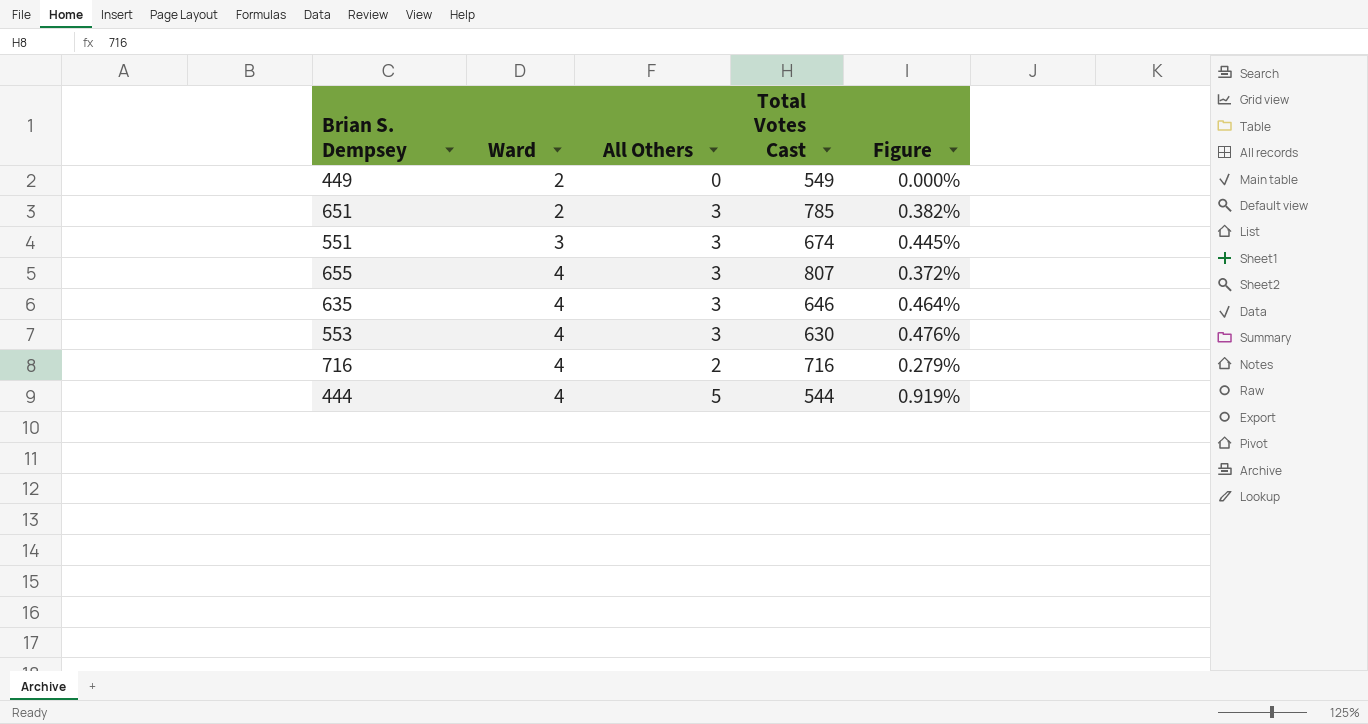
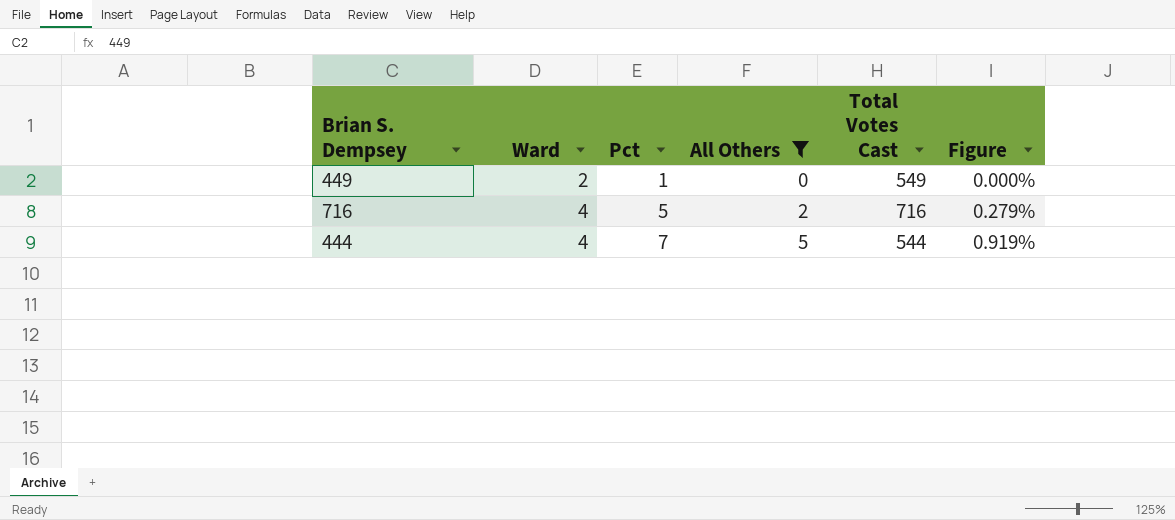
filter: none -> All Others != 3
column Pct | position: none -> 3

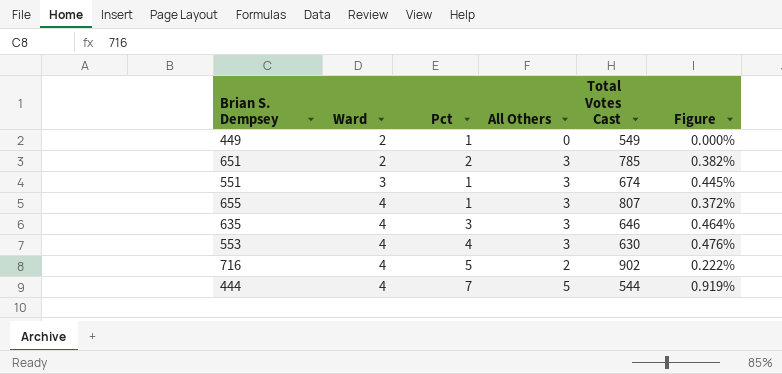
filter: All Others != 3 -> none
716 | Total Votes Cast: 716 -> 902
716 | Figure: 0.279% -> 0.222%

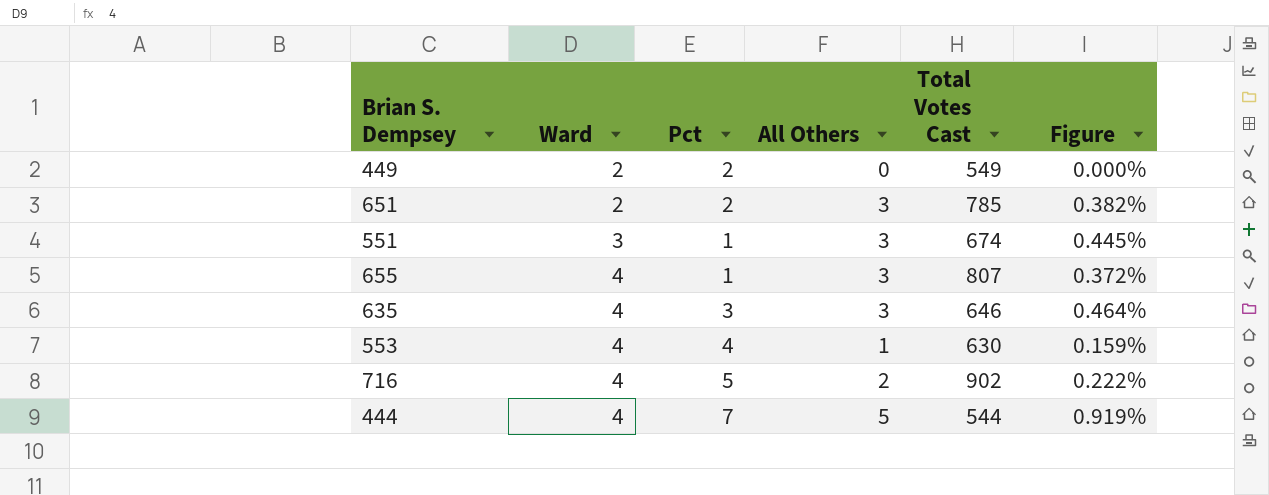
449 | Pct: 1 -> 2
553 | All Others: 3 -> 1
553 | Figure: 0.476% -> 0.159%

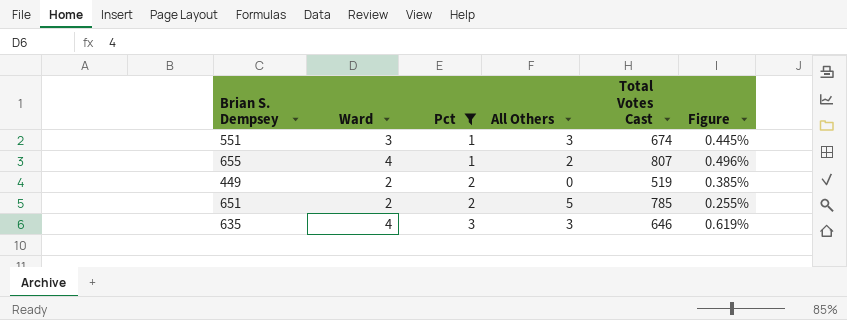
filter: none -> Pct <= 3
row order: Ward ascending -> Pct ascending
column Figure | formula: [All Others] / [Total Votes Cast] -> [Ward] / [Total Votes Cast]
655 | All Others: 3 -> 2
449 | Total Votes Cast: 549 -> 519
651 | All Others: 3 -> 5

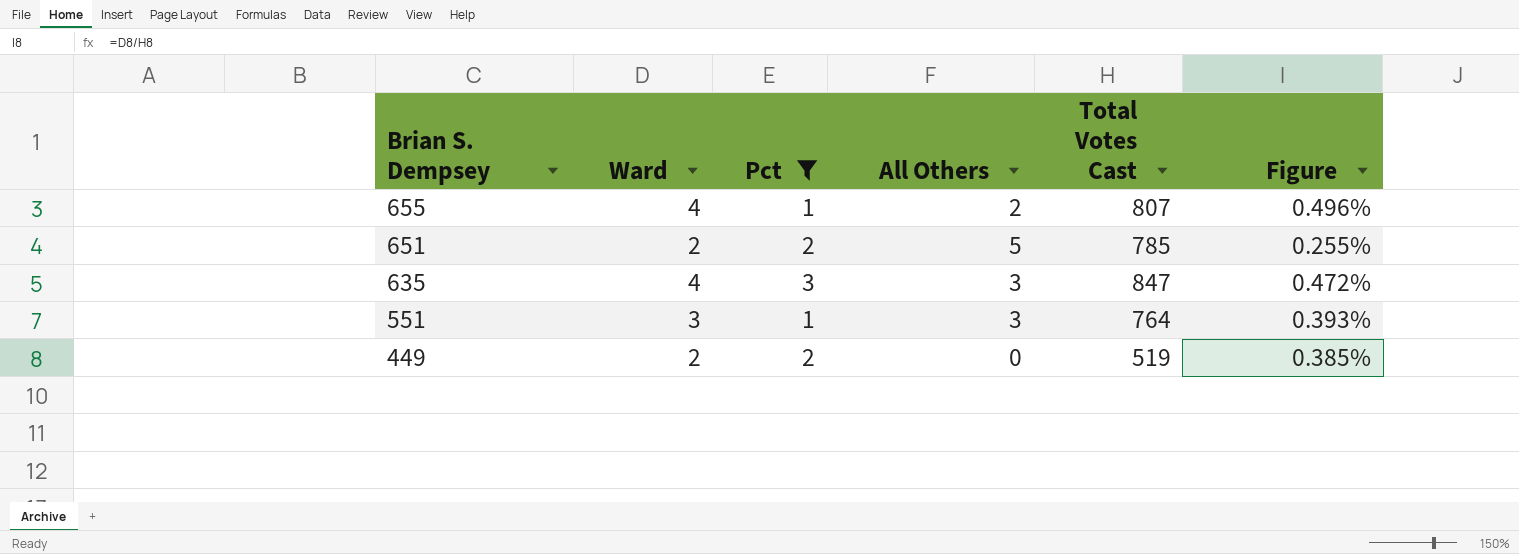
row order: Pct ascending -> Brian S. Dempsey descending
635 | Total Votes Cast: 646 -> 847
635 | Figure: 0.619% -> 0.472%
551 | Total Votes Cast: 674 -> 764
551 | Figure: 0.445% -> 0.393%

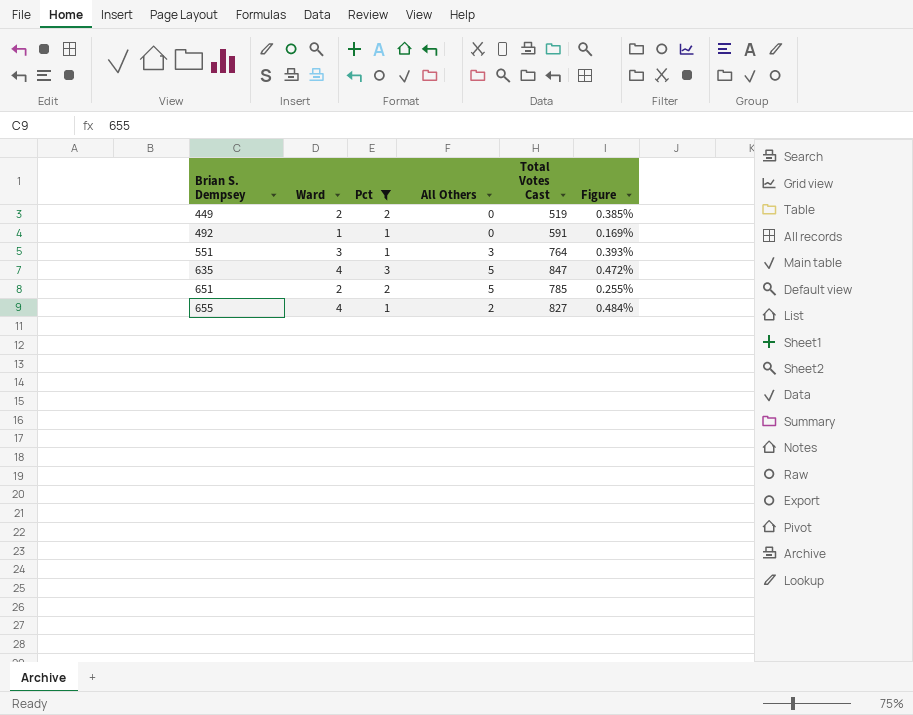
row order: Brian S. Dempsey descending -> Brian S. Dempsey ascending
row 492: none -> 1 | 1 | 0 | 591 | 0.169%
635 | All Others: 3 -> 5
655 | Total Votes Cast: 807 -> 827
655 | Figure: 0.496% -> 0.484%

